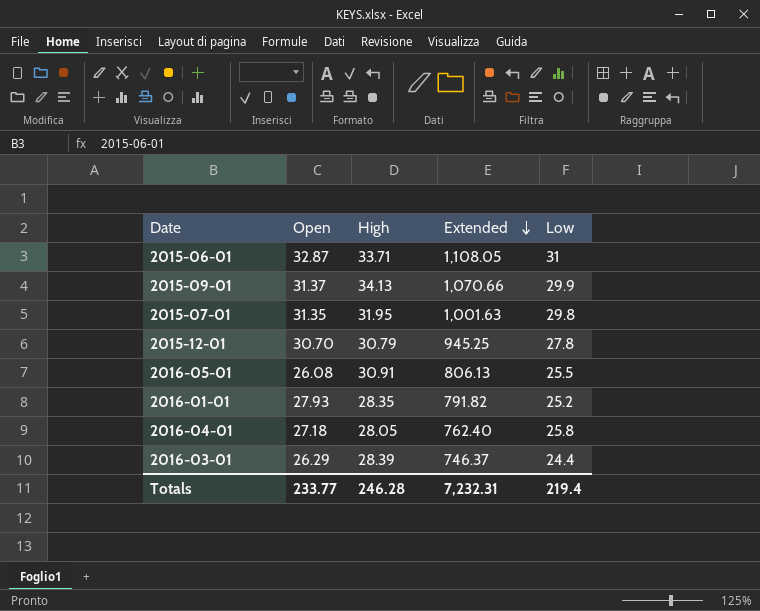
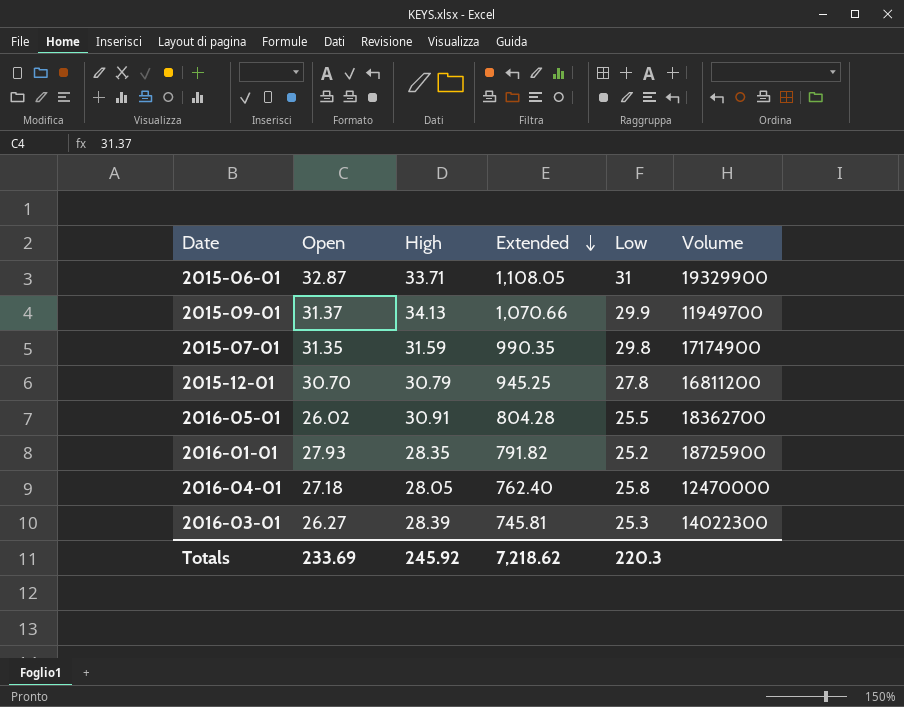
column Volume | position: none -> 6
2015-07-01 | High: 31.95 -> 31.59
2015-07-01 | Extended: 1,001.63 -> 990.35
2016-05-01 | Open: 26.08 -> 26.02
2016-05-01 | Extended: 806.13 -> 804.28
2016-03-01 | Open: 26.29 -> 26.27
2016-03-01 | Extended: 746.37 -> 745.81
2016-03-01 | Low: 24.4 -> 25.3
Totals | Open: 233.77 -> 233.69
Totals | High: 246.28 -> 245.92
Totals | Extended: 7,232.31 -> 7,218.62
Totals | Low: 219.4 -> 220.3

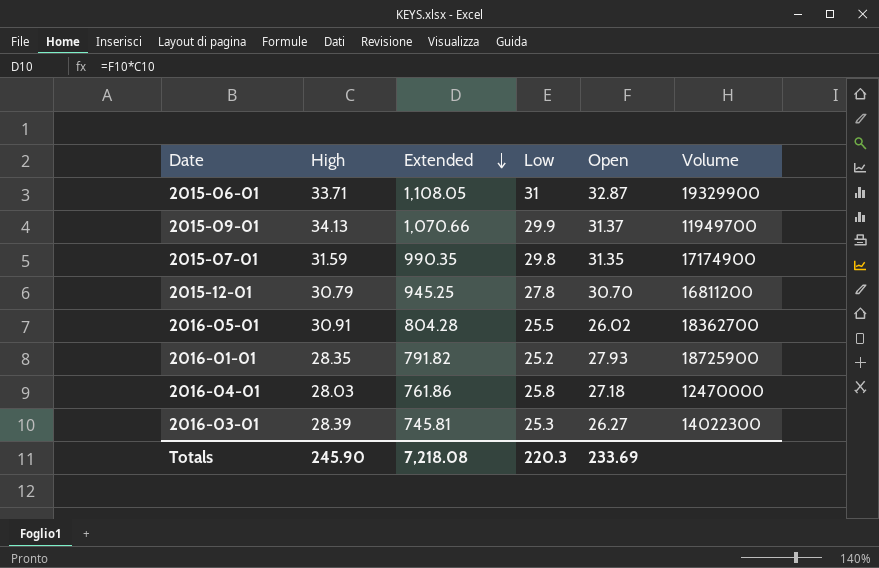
column Open | position: 2 -> 5
2016-04-01 | High: 28.05 -> 28.03
2016-04-01 | Extended: 762.40 -> 761.86
Totals | High: 245.92 -> 245.90
Totals | Extended: 7,218.62 -> 7,218.08

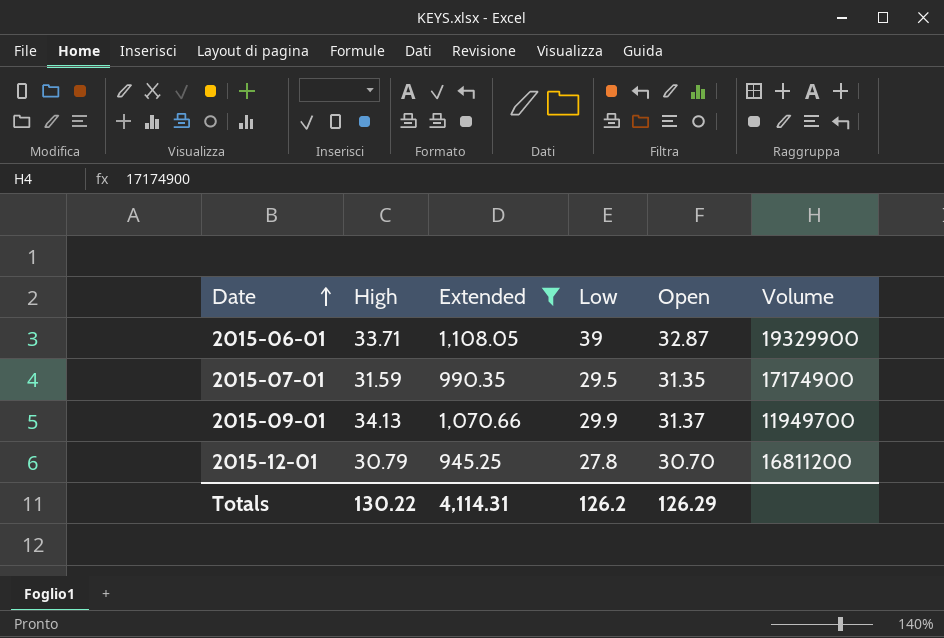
filter: none -> Extended >= 945.25
row order: Extended descending -> Date ascending
2015-06-01 | Low: 31 -> 39
2015-07-01 | Low: 29.8 -> 29.5
Totals | High: 245.90 -> 130.22
Totals | Extended: 7,218.08 -> 4,114.31
Totals | Low: 220.3 -> 126.2
Totals | Open: 233.69 -> 126.29

